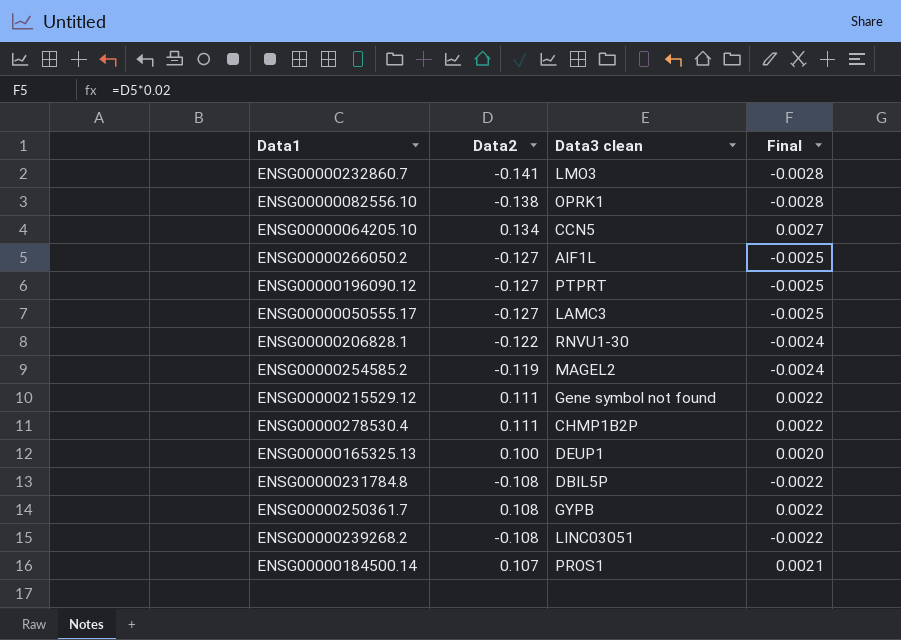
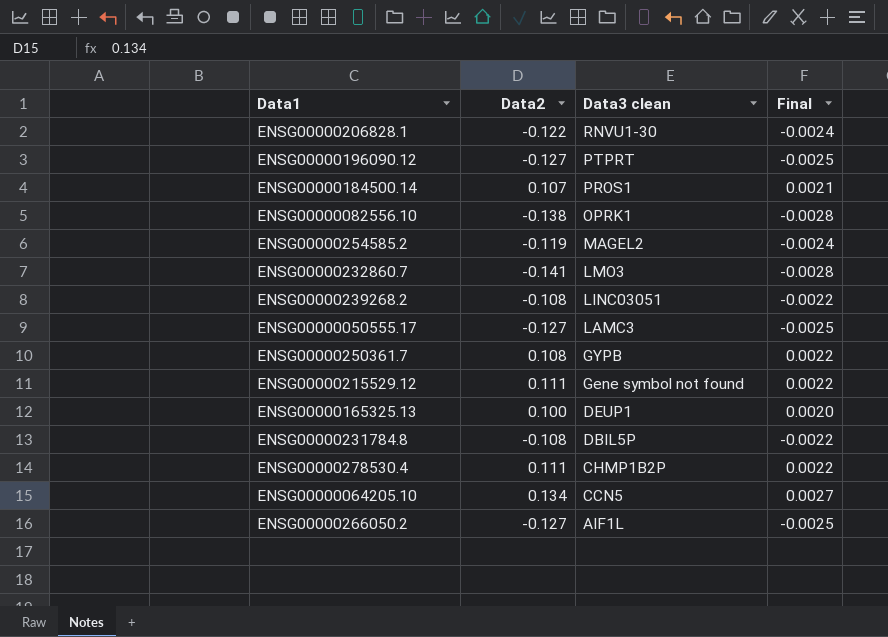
row order: none -> Data3 clean descending

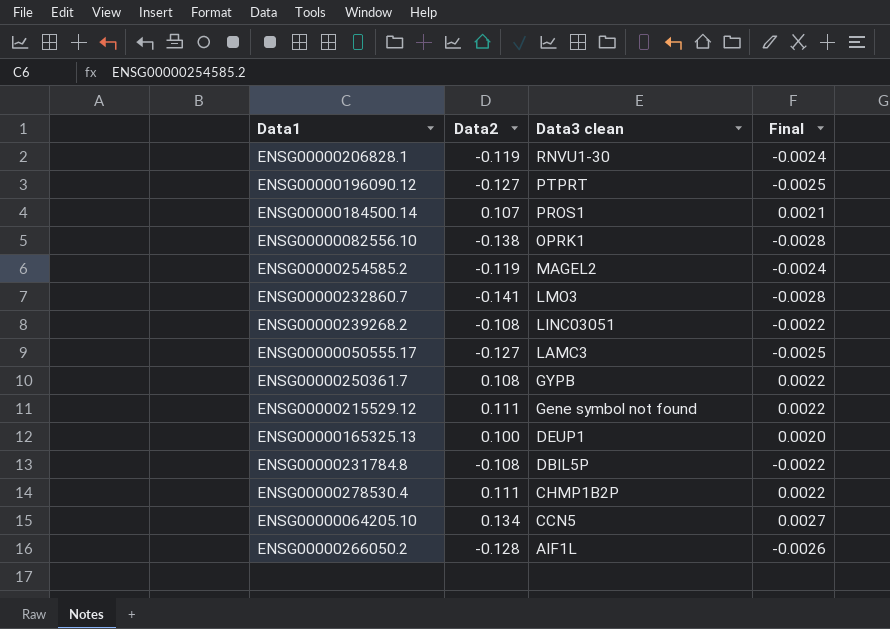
ENSG00000206828.1 | Data2: -0.122 -> -0.119
ENSG00000266050.2 | Data2: -0.127 -> -0.128
ENSG00000266050.2 | Final: -0.0025 -> -0.0026

